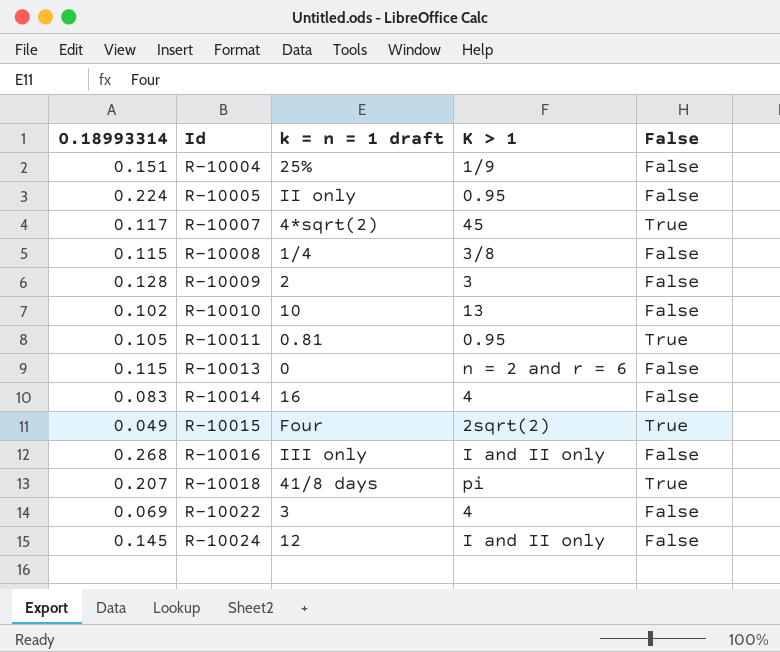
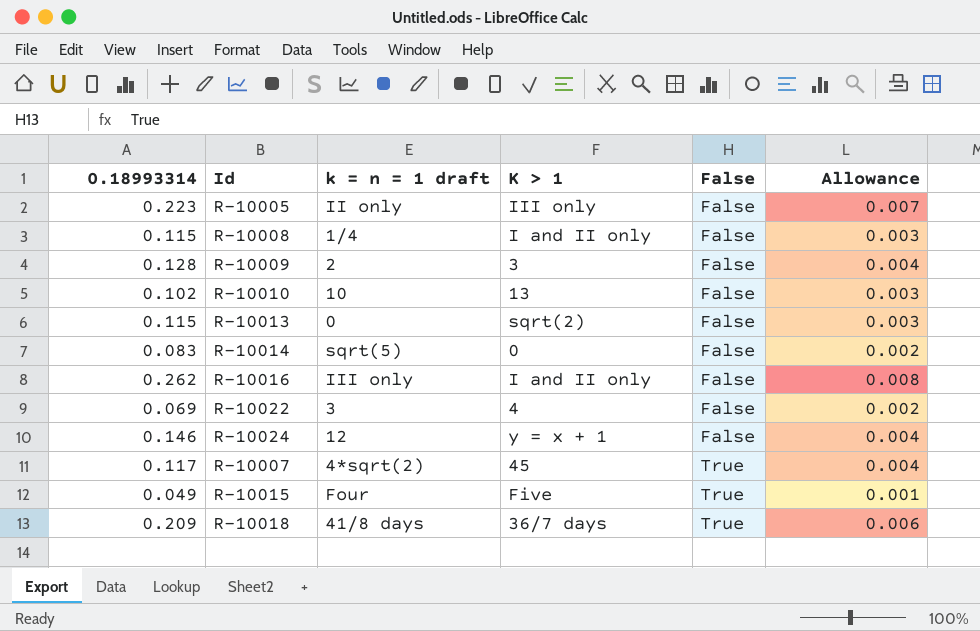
row order: Id ascending -> False ascending
column Allowance | formula: none -> [0.18993314] * 0.03
row R-10004: 0.151 | 25% | 1/9 | False -> none
row R-10011: 0.105 | 0.81 | 0.95 | True -> none
R-10005 | 0.18993314: 0.224 -> 0.223
R-10005 | K > 1: 0.95 -> III only
R-10008 | K > 1: 3/8 -> I and II only
R-10013 | K > 1: n = 2 and r = 6 -> sqrt(2)
R-10014 | k = n = 1 draft: 16 -> sqrt(5)
R-10014 | K > 1: 4 -> 0
R-10016 | 0.18993314: 0.268 -> 0.262
R-10024 | 0.18993314: 0.145 -> 0.146
R-10024 | K > 1: I and II only -> y = x + 1
R-10015 | K > 1: 2sqrt(2) -> Five
R-10018 | 0.18993314: 0.207 -> 0.209
R-10018 | K > 1: pi -> 36/7 days

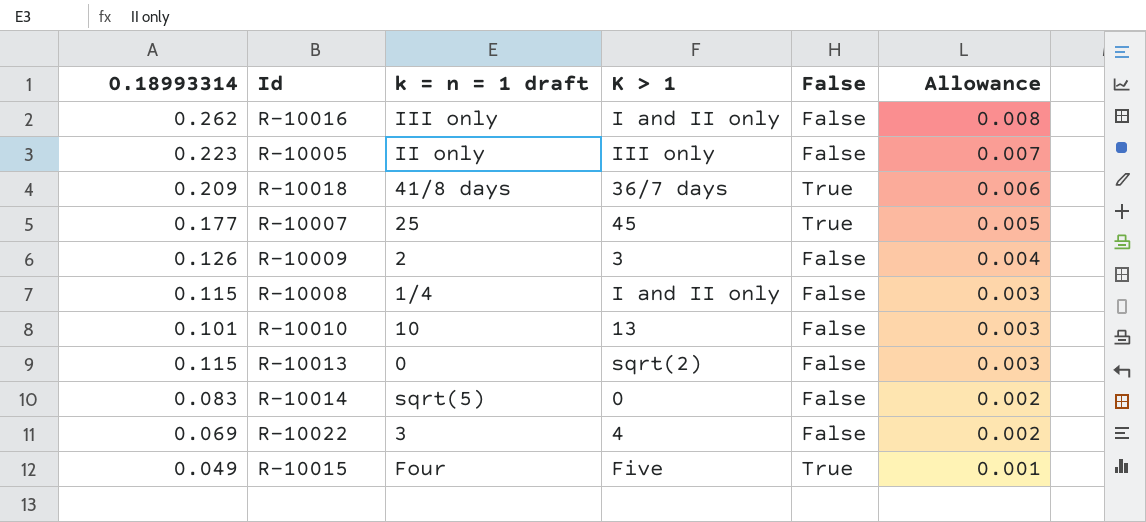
row order: False ascending -> Allowance descending
row R-10024: 0.146 | 12 | y = x + 1 | False | 0.004 -> none
R-10007 | 0.18993314: 0.117 -> 0.177
R-10007 | k = n = 1 draft: 4*sqrt(2) -> 25
R-10007 | Allowance: 0.004 -> 0.005
R-10009 | 0.18993314: 0.128 -> 0.126
R-10010 | 0.18993314: 0.102 -> 0.101

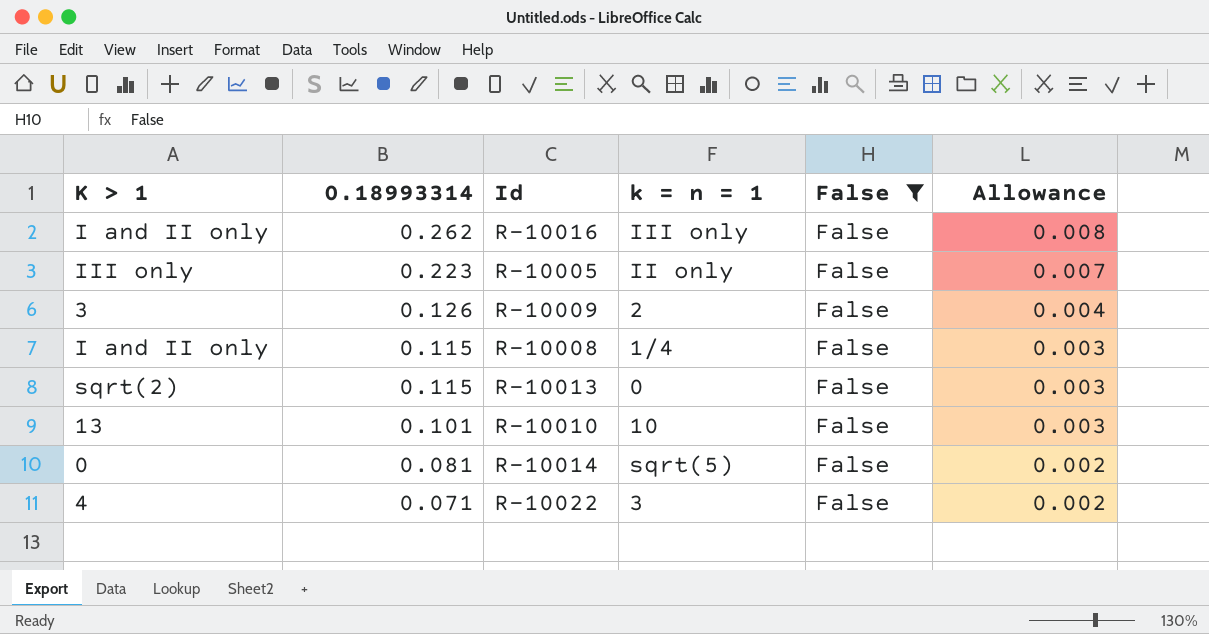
filter: none -> False = False
row order: Allowance descending -> 0.18993314 descending
column K > 1 | position: 4 -> 1
column name: k = n = 1 draft -> k = n = 1
R-10014 | 0.18993314: 0.083 -> 0.081
R-10022 | 0.18993314: 0.069 -> 0.071

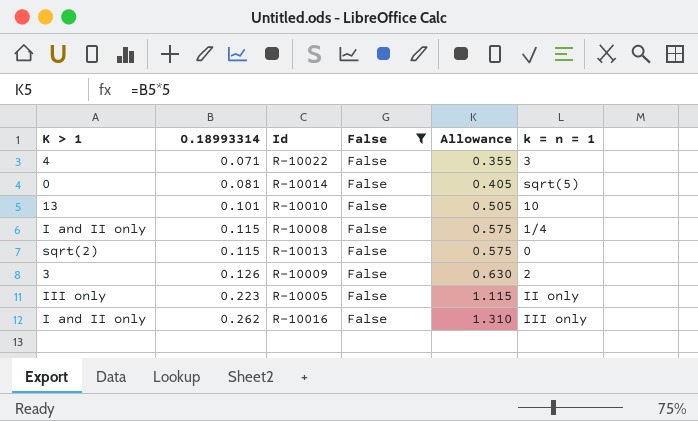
row order: 0.18993314 descending -> 0.18993314 ascending
column Allowance | formula: [0.18993314] * 0.03 -> [0.18993314] * 5
column k = n = 1 | position: 4 -> 6

